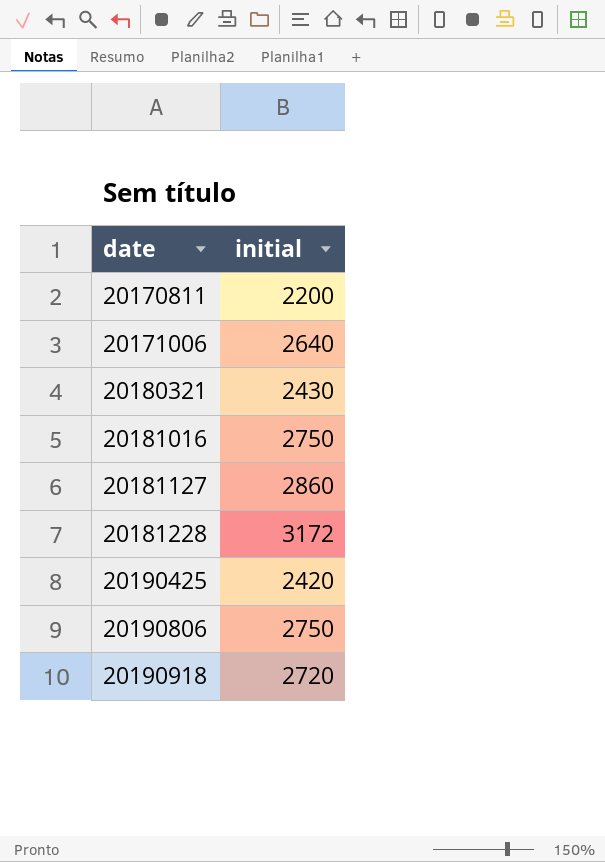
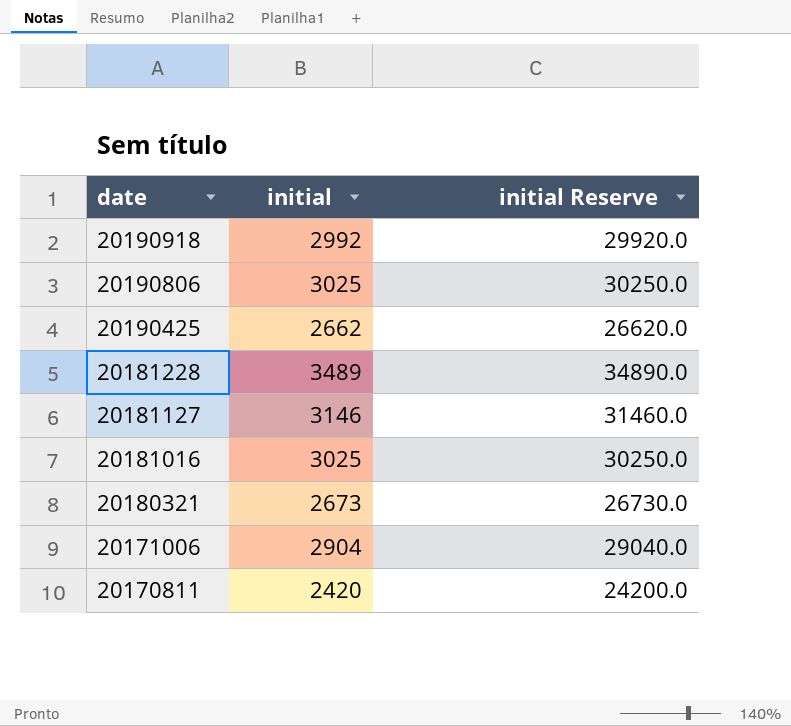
row order: date ascending -> date descending
column initial Reserve | formula: none -> [initial] * 10
20190918 | initial: 2720 -> 2992
20190806 | initial: 2750 -> 3025
20190425 | initial: 2420 -> 2662
20181228 | initial: 3172 -> 3489
20181127 | initial: 2860 -> 3146
20181016 | initial: 2750 -> 3025
20180321 | initial: 2430 -> 2673
20171006 | initial: 2640 -> 2904
20170811 | initial: 2200 -> 2420

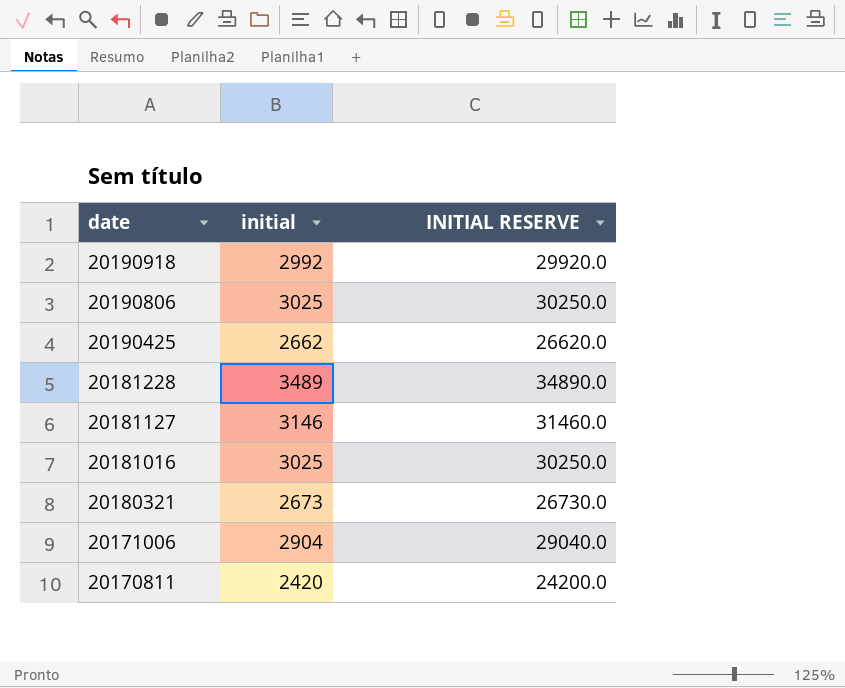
column name: initial Reserve -> INITIAL RESERVE

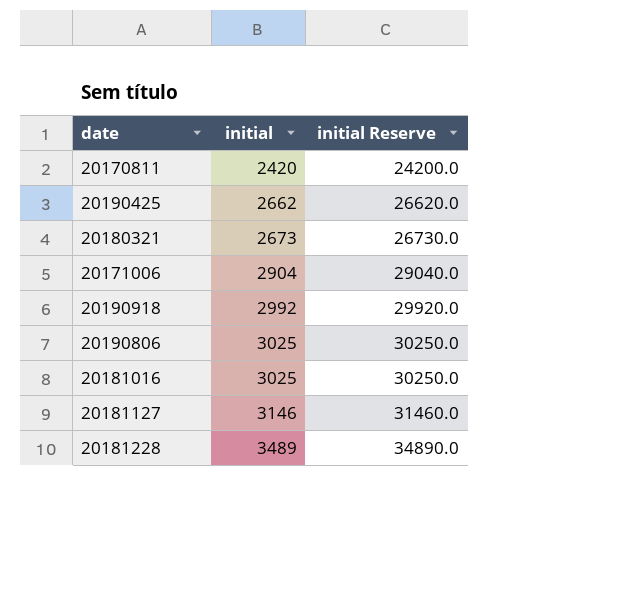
row order: date descending -> initial ascending
column name: INITIAL RESERVE -> initial Reserve

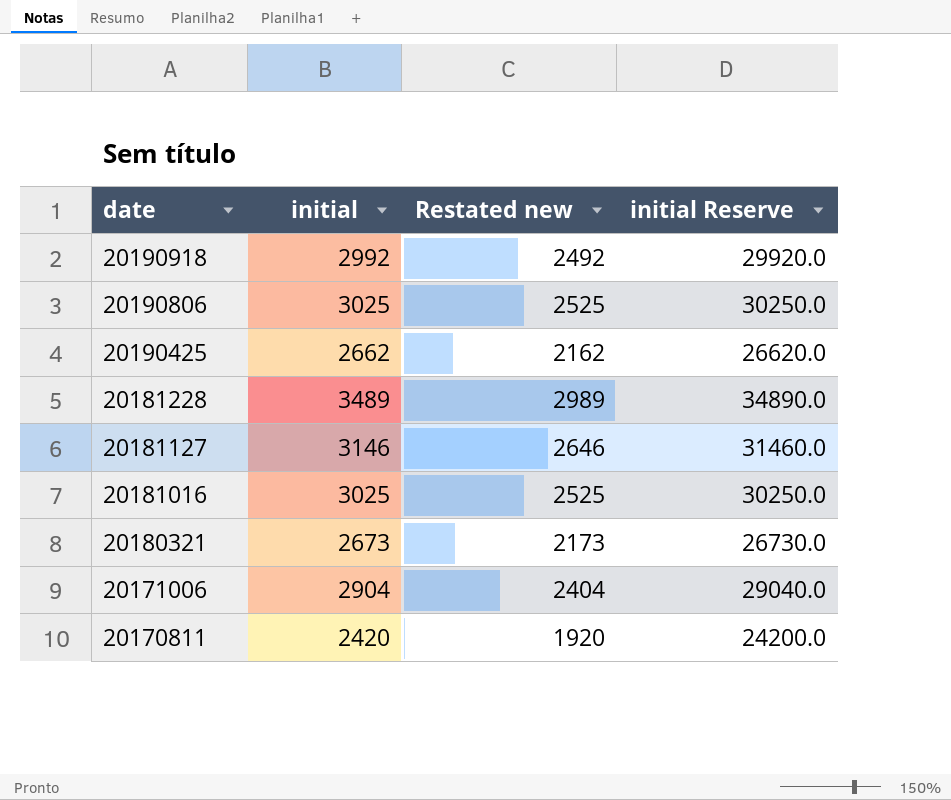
row order: initial ascending -> date descending
column Restated new | formula: none -> [initial] - 500

